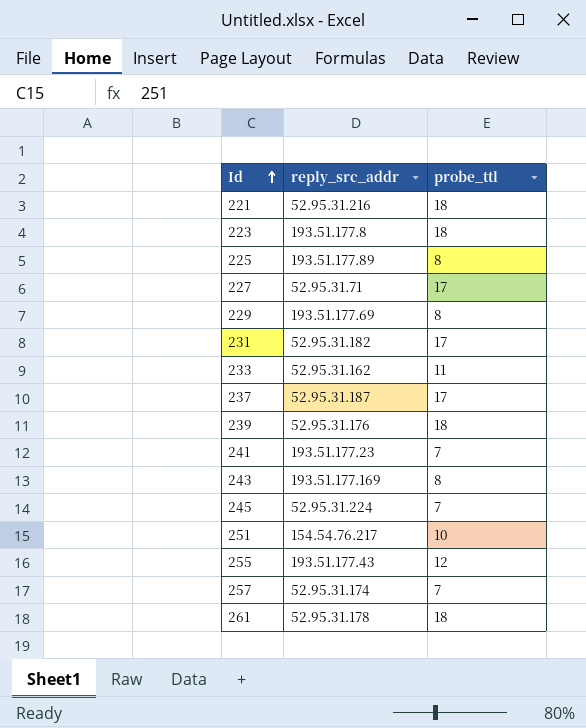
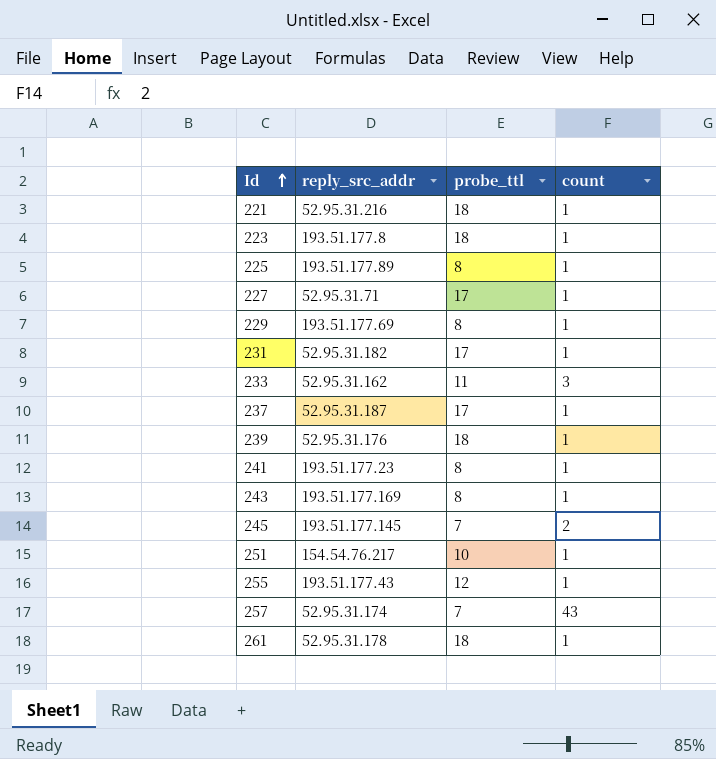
column count | position: none -> 4
241 | probe_ttl: 7 -> 8
245 | reply_src_addr: 52.95.31.224 -> 193.51.177.145

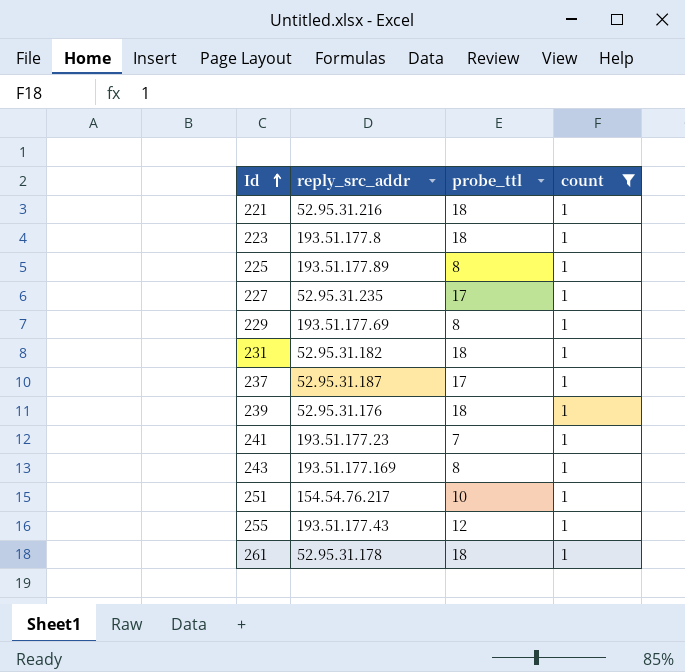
filter: none -> count = 1
227 | reply_src_addr: 52.95.31.71 -> 52.95.31.235
231 | probe_ttl: 17 -> 18
241 | probe_ttl: 8 -> 7

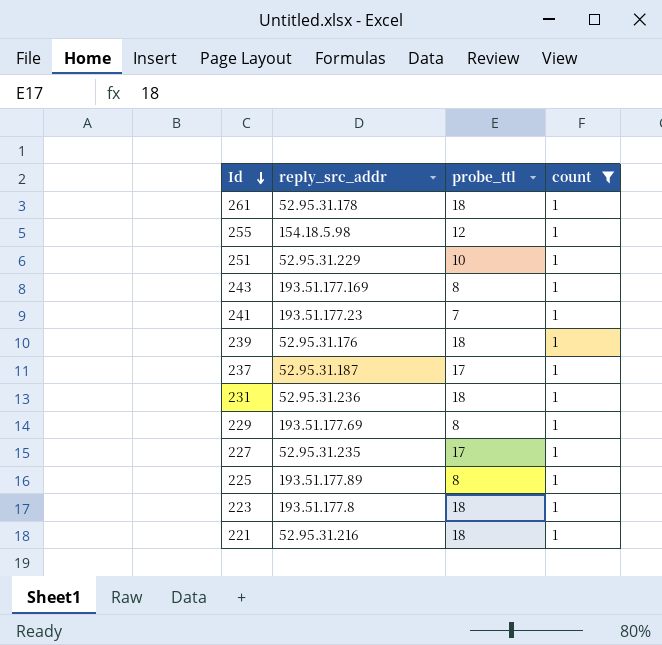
row order: Id ascending -> Id descending
255 | reply_src_addr: 193.51.177.43 -> 154.18.5.98
251 | reply_src_addr: 154.54.76.217 -> 52.95.31.229
231 | reply_src_addr: 52.95.31.182 -> 52.95.31.236

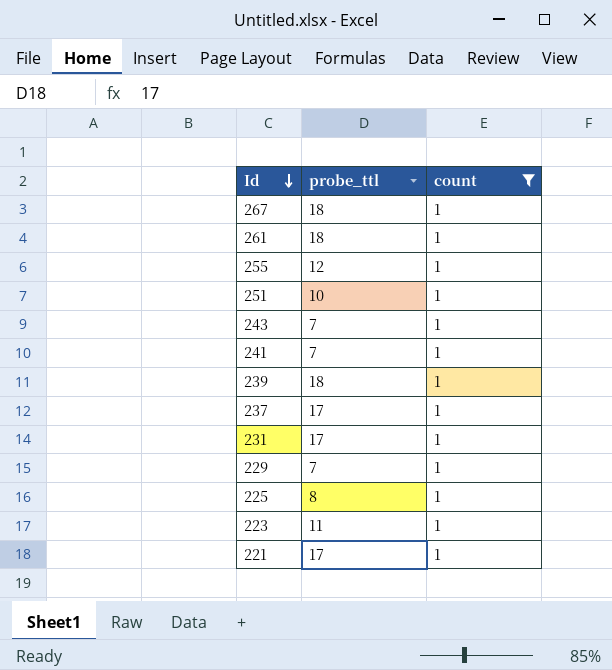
column reply_src_addr | position: 2 -> none
row 227: 52.95.31.235 | 17 | 1 -> none
row 267: none -> 18 | 1
243 | probe_ttl: 8 -> 7
231 | probe_ttl: 18 -> 17
229 | probe_ttl: 8 -> 7
223 | probe_ttl: 18 -> 11
221 | probe_ttl: 18 -> 17

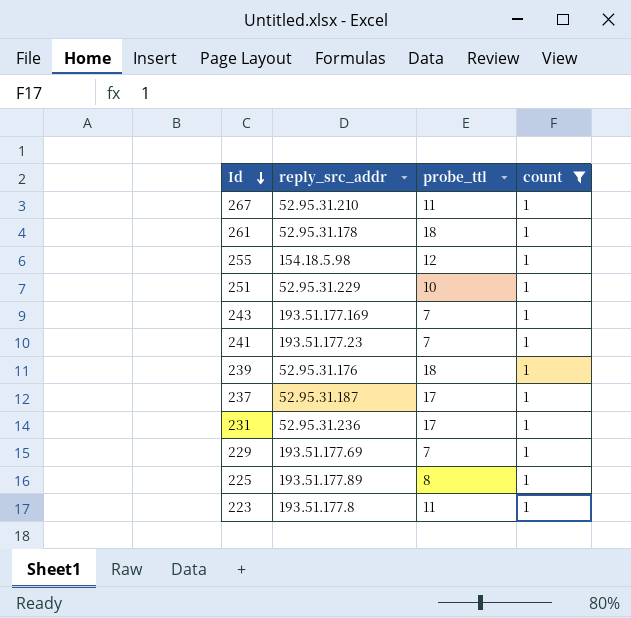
column reply_src_addr | position: none -> 2
row 221: 17 | 1 -> none
267 | probe_ttl: 18 -> 11

